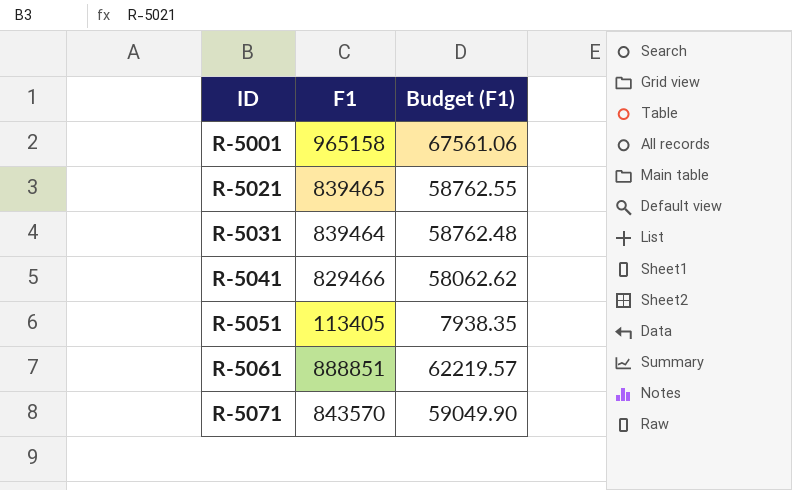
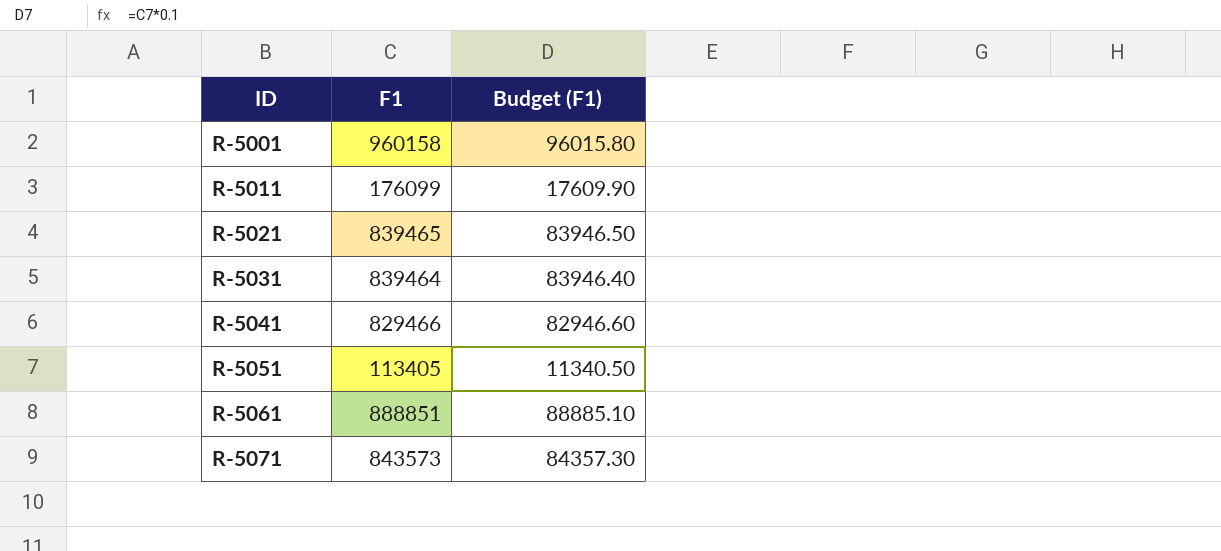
column Budget (F1) | formula: [F1] * 0.07 -> [F1] * 0.1
R-5001 | F1: 965158 -> 960158
row R-5011: none -> 176099 | 17609.90
R-5071 | F1: 843570 -> 843573

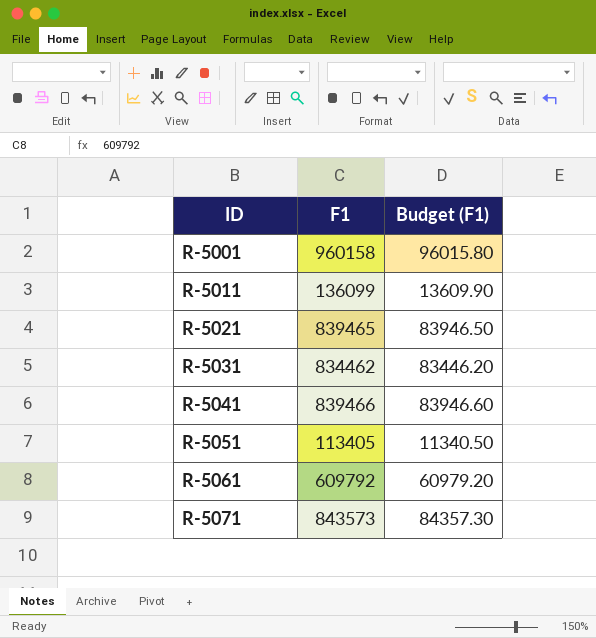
R-5011 | F1: 176099 -> 136099
R-5011 | Budget (F1): 17609.90 -> 13609.90
R-5031 | F1: 839464 -> 834462
R-5031 | Budget (F1): 83946.40 -> 83446.20
R-5041 | F1: 829466 -> 839466
R-5041 | Budget (F1): 82946.60 -> 83946.60
R-5061 | F1: 888851 -> 609792
R-5061 | Budget (F1): 88885.10 -> 60979.20

